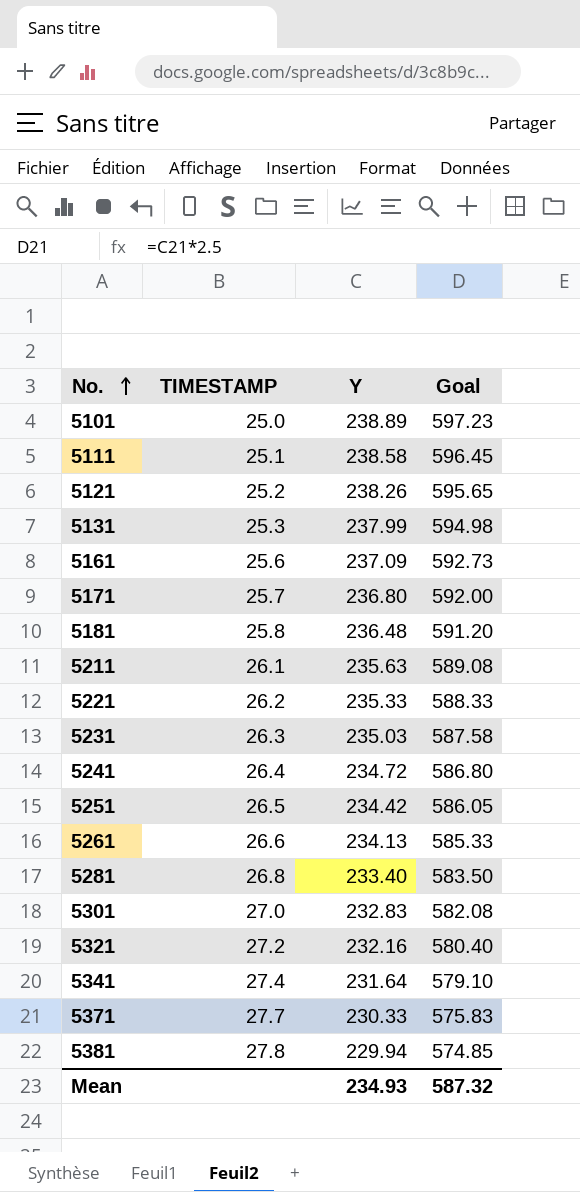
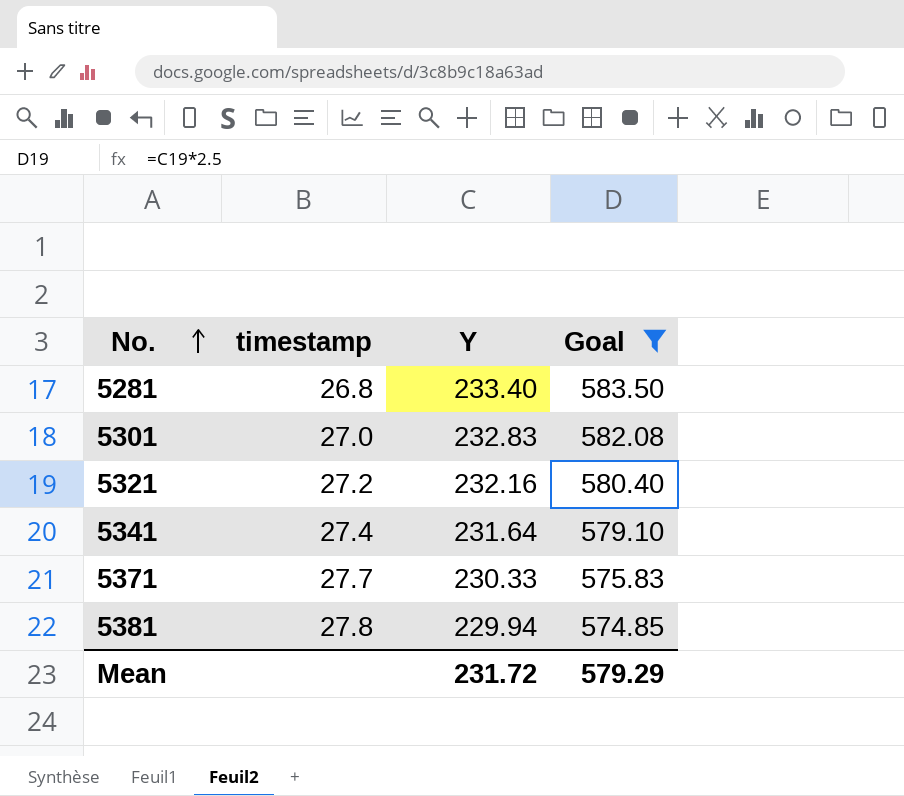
filter: none -> Goal <= 583.50
column name: TIMESTAMP -> timestamp
Mean | Y: 234.93 -> 231.72
Mean | Goal: 587.32 -> 579.29

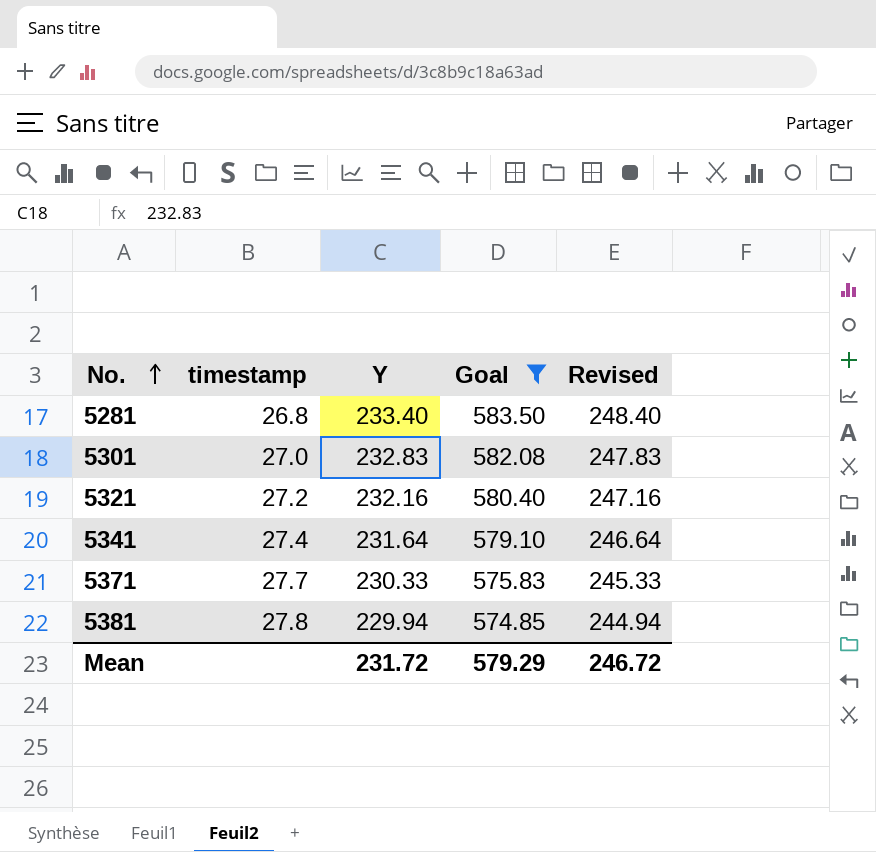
column Revised | formula: none -> [Y] + 15

